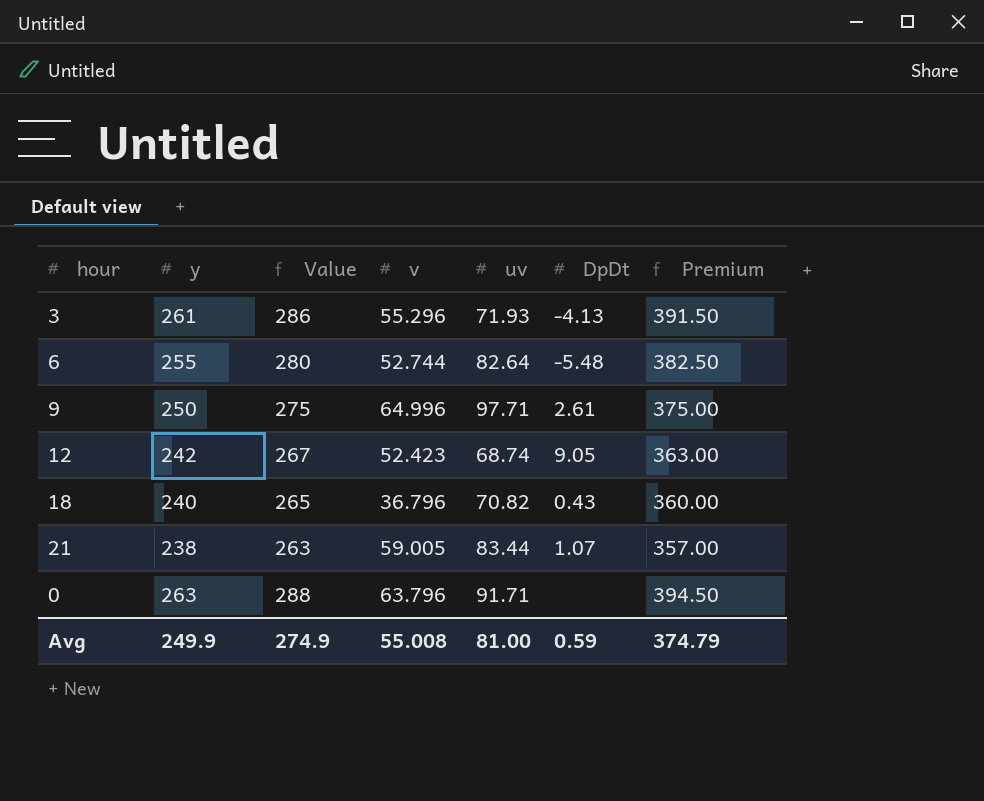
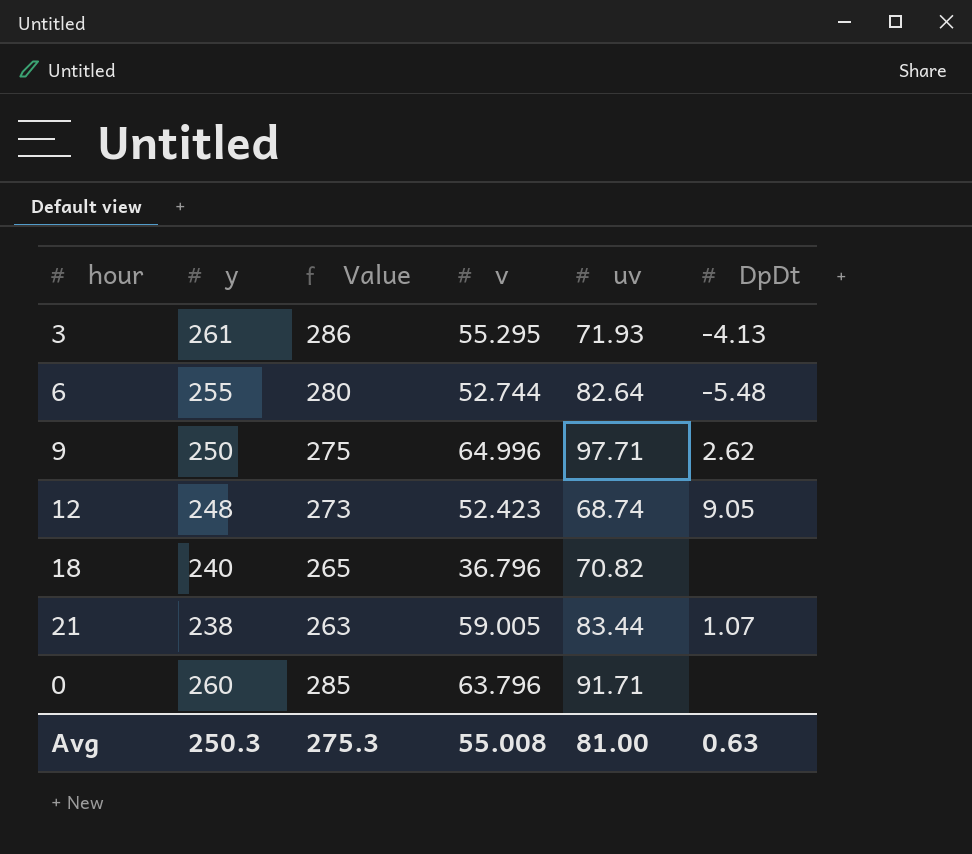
column Premium | formula: [y] * 1.5 -> none
3 | v: 55.296 -> 55.295
9 | DpDt: 2.61 -> 2.62
12 | y: 242 -> 248
12 | Value: 267 -> 273
18 | DpDt: 0.43 -> none
0 | y: 263 -> 260
0 | Value: 288 -> 285
Avg | y: 249.9 -> 250.3
Avg | Value: 274.9 -> 275.3
Avg | DpDt: 0.59 -> 0.63

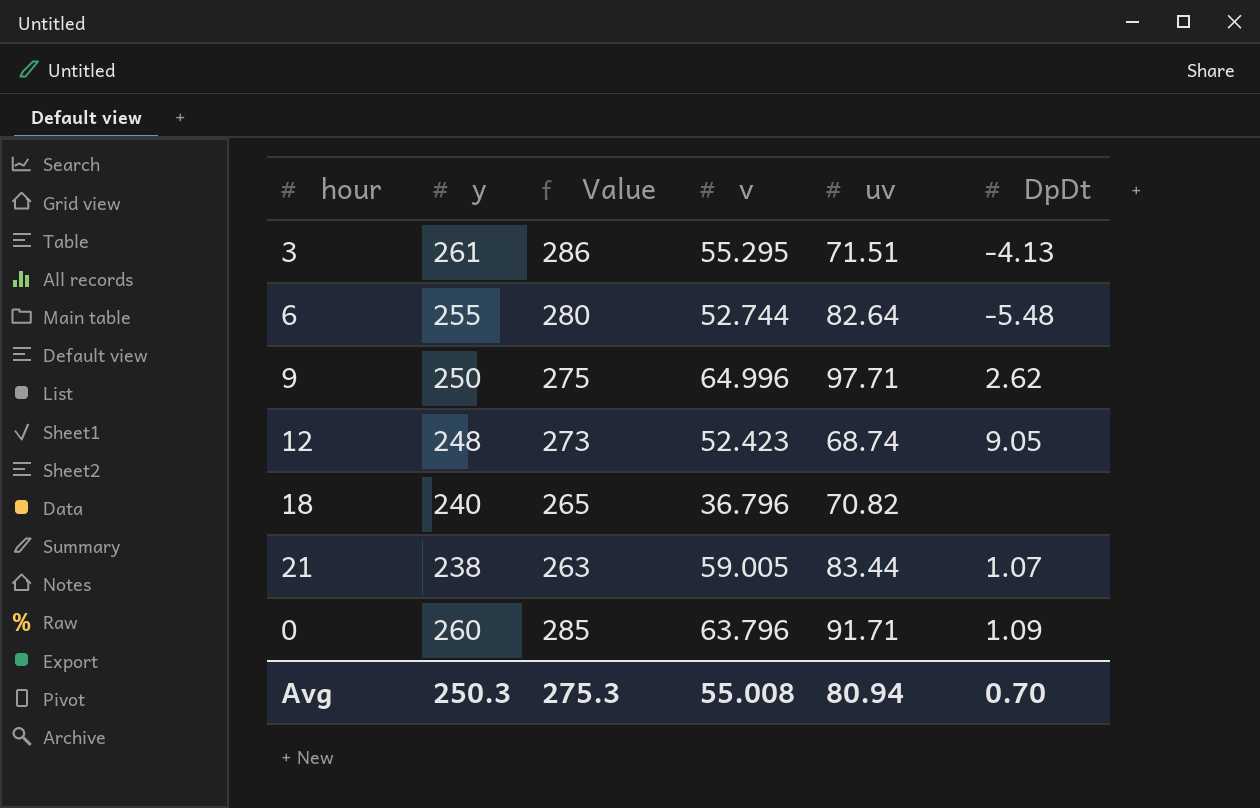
3 | uv: 71.93 -> 71.51
0 | DpDt: none -> 1.09
Avg | uv: 81.00 -> 80.94
Avg | DpDt: 0.63 -> 0.70

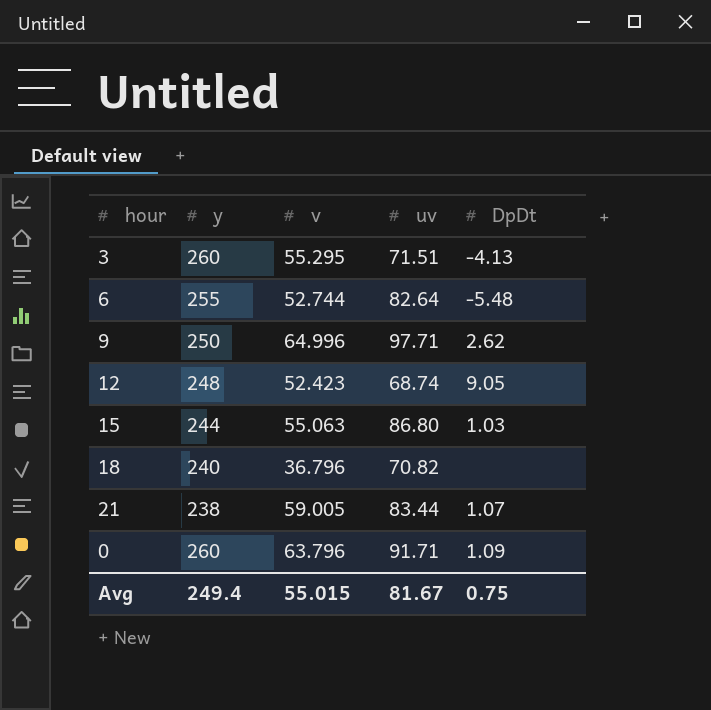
column Value | formula: [y] + 25 -> none
3 | y: 261 -> 260
row 15: none -> 244 | 55.063 | 86.80 | 1.03
Avg | y: 250.3 -> 249.4
Avg | v: 55.008 -> 55.015
Avg | uv: 80.94 -> 81.67
Avg | DpDt: 0.70 -> 0.75

